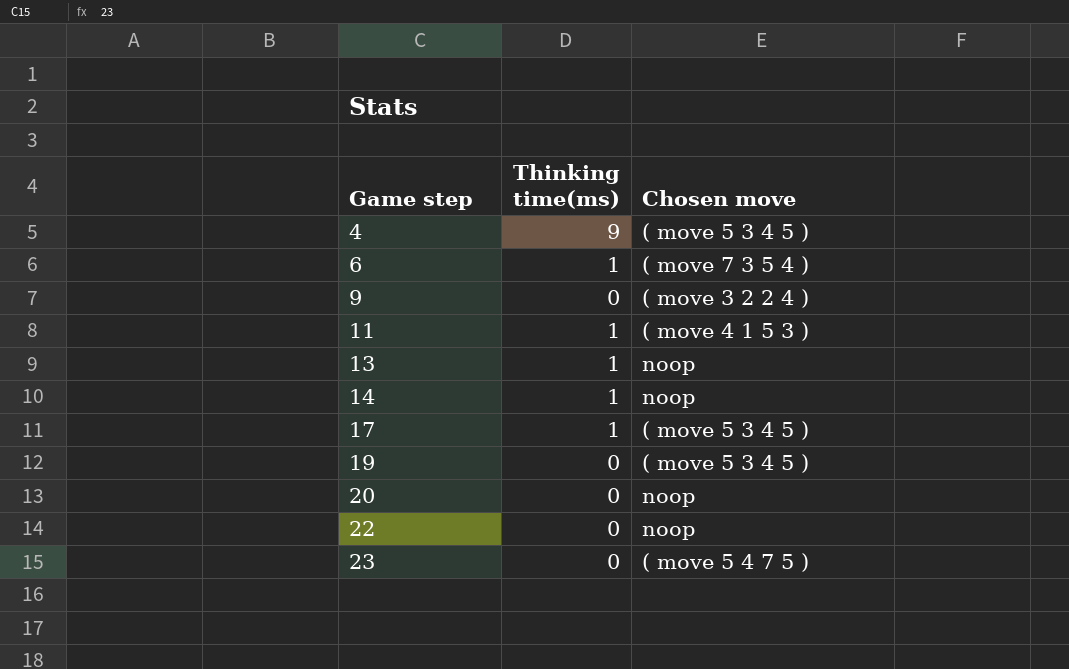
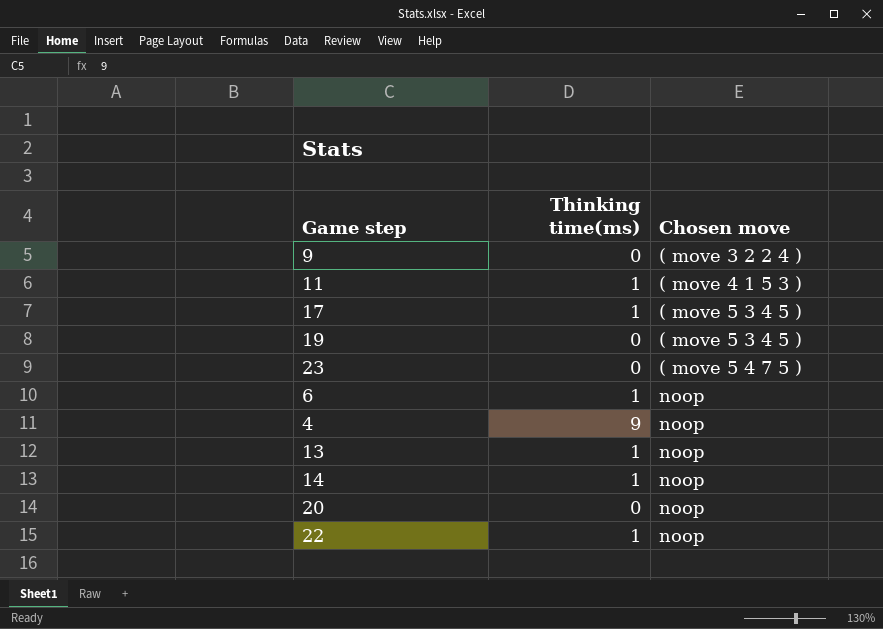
row order: Game step ascending -> Chosen move ascending
6 | Chosen move: ( move 7 3 5 4 ) -> noop
4 | Chosen move: ( move 5 3 4 5 ) -> noop
22 | Thinking time(ms): 0 -> 1

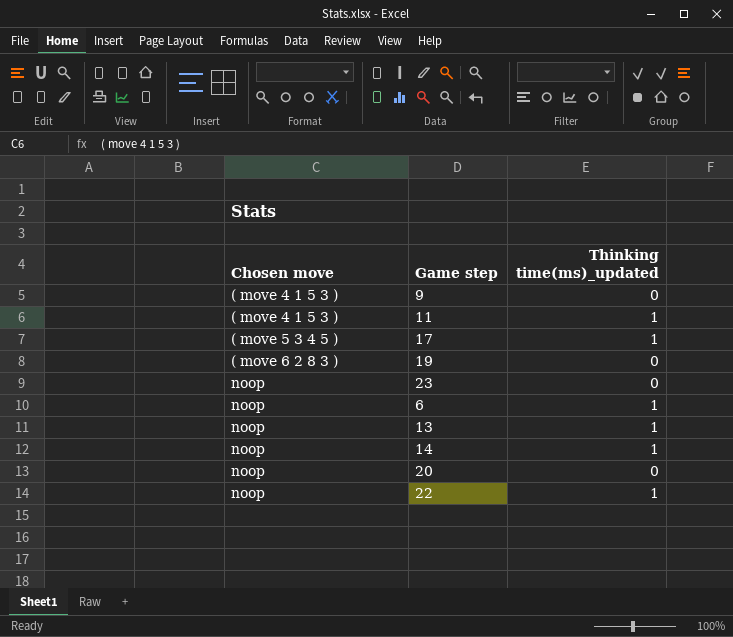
column Chosen move | position: 3 -> 1
column name: Thinking time(ms) -> Thinking time(ms)_updated
row 4: 9 | noop -> none
9 | Chosen move: ( move 3 2 2 4 ) -> ( move 4 1 5 3 )
19 | Chosen move: ( move 5 3 4 5 ) -> ( move 6 2 8 3 )
23 | Chosen move: ( move 5 4 7 5 ) -> noop

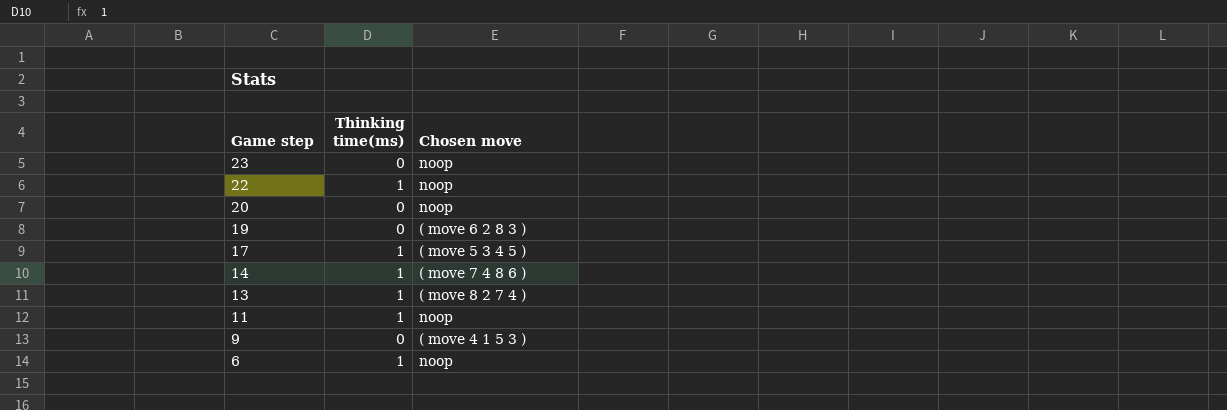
row order: Chosen move ascending -> Game step descending
column name: Thinking time(ms)_updated -> Thinking time(ms)
column Chosen move | position: 1 -> 3
14 | Chosen move: noop -> ( move 7 4 8 6 )
13 | Chosen move: noop -> ( move 8 2 7 4 )
11 | Chosen move: ( move 4 1 5 3 ) -> noop

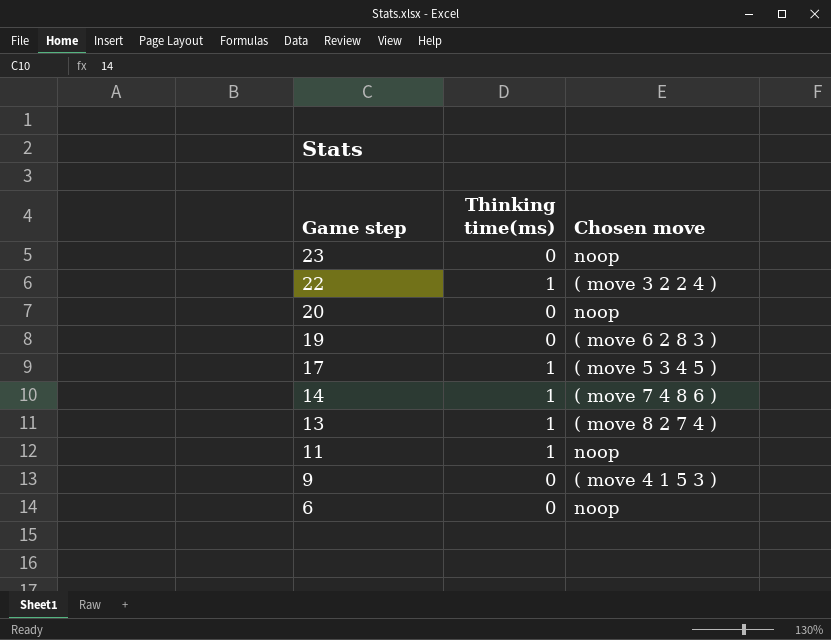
22 | Chosen move: noop -> ( move 3 2 2 4 )
6 | Thinking time(ms): 1 -> 0

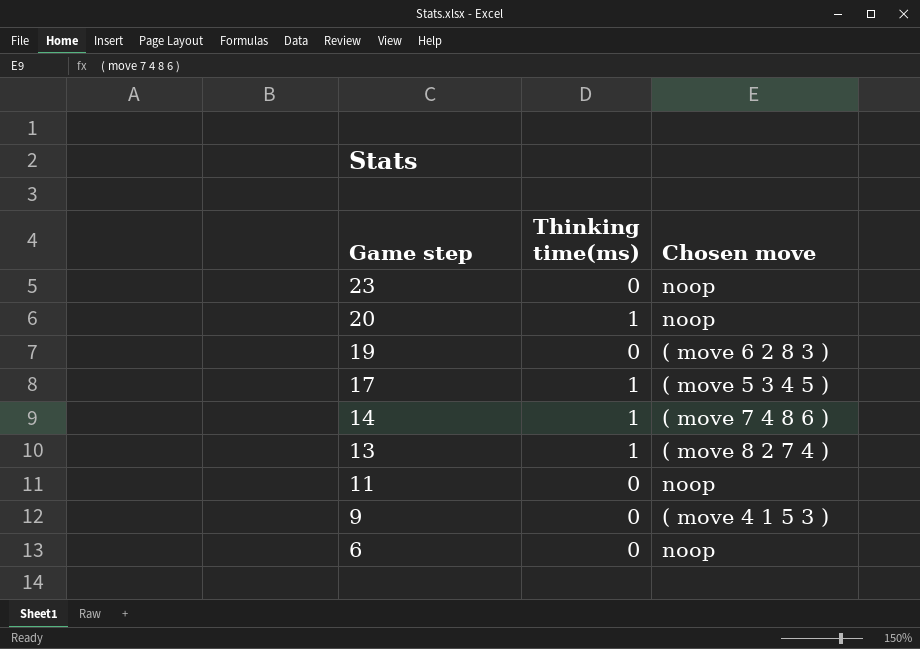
row 22: 1 | ( move 3 2 2 4 ) -> none
20 | Thinking time(ms): 0 -> 1
11 | Thinking time(ms): 1 -> 0

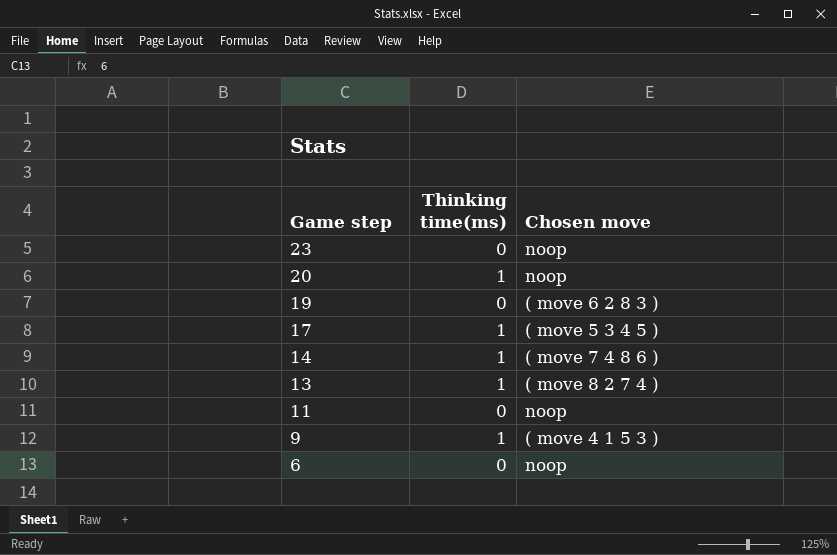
9 | Thinking time(ms): 0 -> 1

